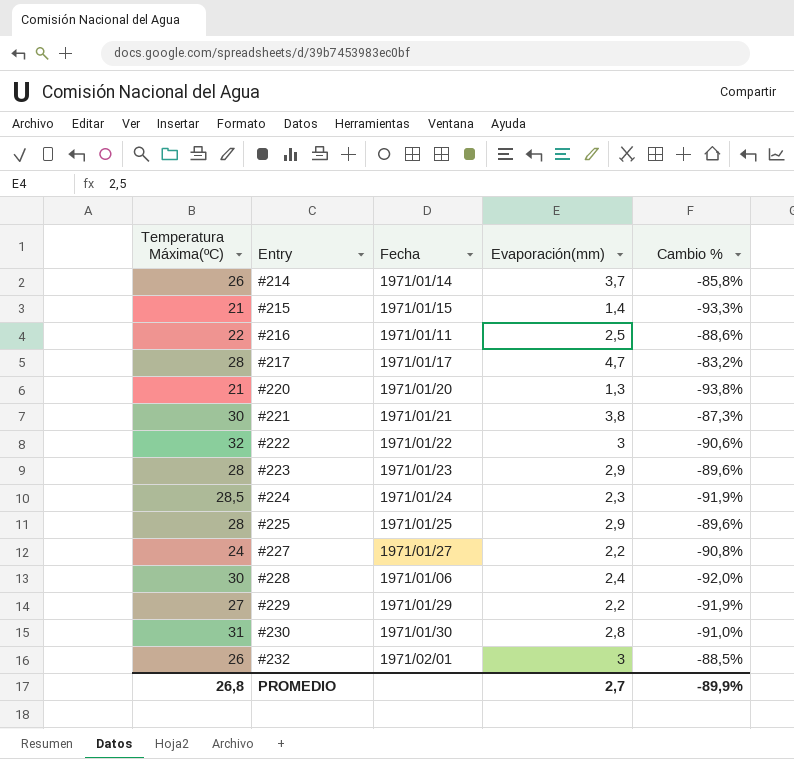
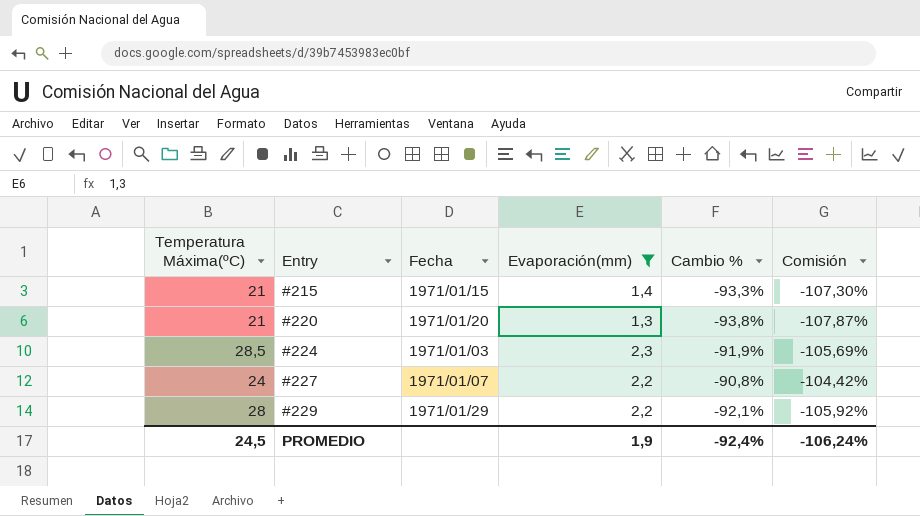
filter: none -> Evaporación(mm) <= 2,3
column Comisión | formula: none -> [Cambio %] * 1,15
#224 | Fecha: 1971/01/24 -> 1971/01/03
#227 | Fecha: 1971/01/27 -> 1971/01/07
#229 | Temperatura Máxima(ºC): 27 -> 28
#229 | Cambio %: -91,9% -> -92,1%
PROMEDIO | Temperatura Máxima(ºC): 26,8 -> 24,5
PROMEDIO | Evaporación(mm): 2,7 -> 1,9
PROMEDIO | Cambio %: -89,9% -> -92,4%

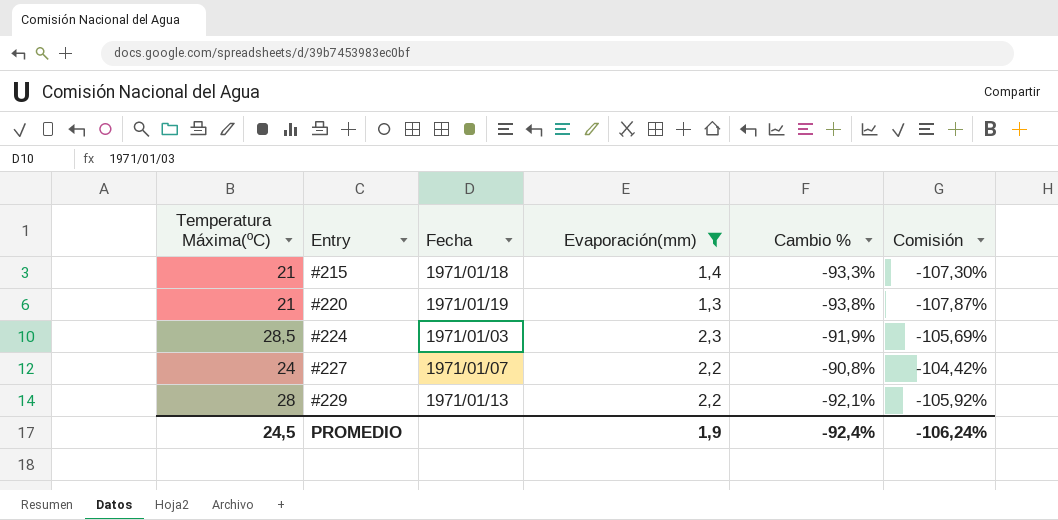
#215 | Fecha: 1971/01/15 -> 1971/01/18
#220 | Fecha: 1971/01/20 -> 1971/01/19
#229 | Fecha: 1971/01/29 -> 1971/01/13

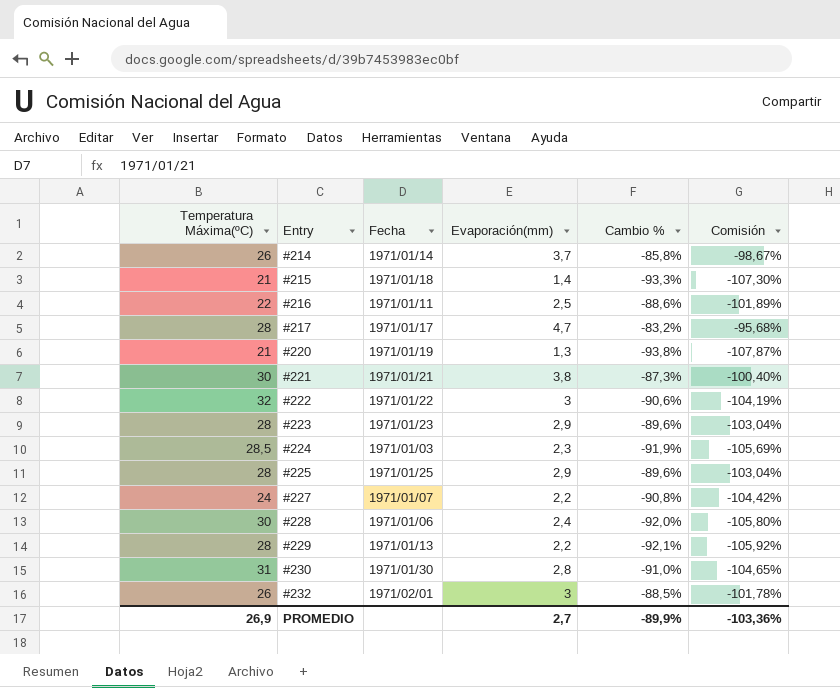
filter: Evaporación(mm) <= 2,3 -> none
PROMEDIO | Temperatura Máxima(ºC): 24,5 -> 26,9
PROMEDIO | Evaporación(mm): 1,9 -> 2,7
PROMEDIO | Cambio %: -92,4% -> -89,9%
PROMEDIO | Comisión: -106,24% -> -103,36%

